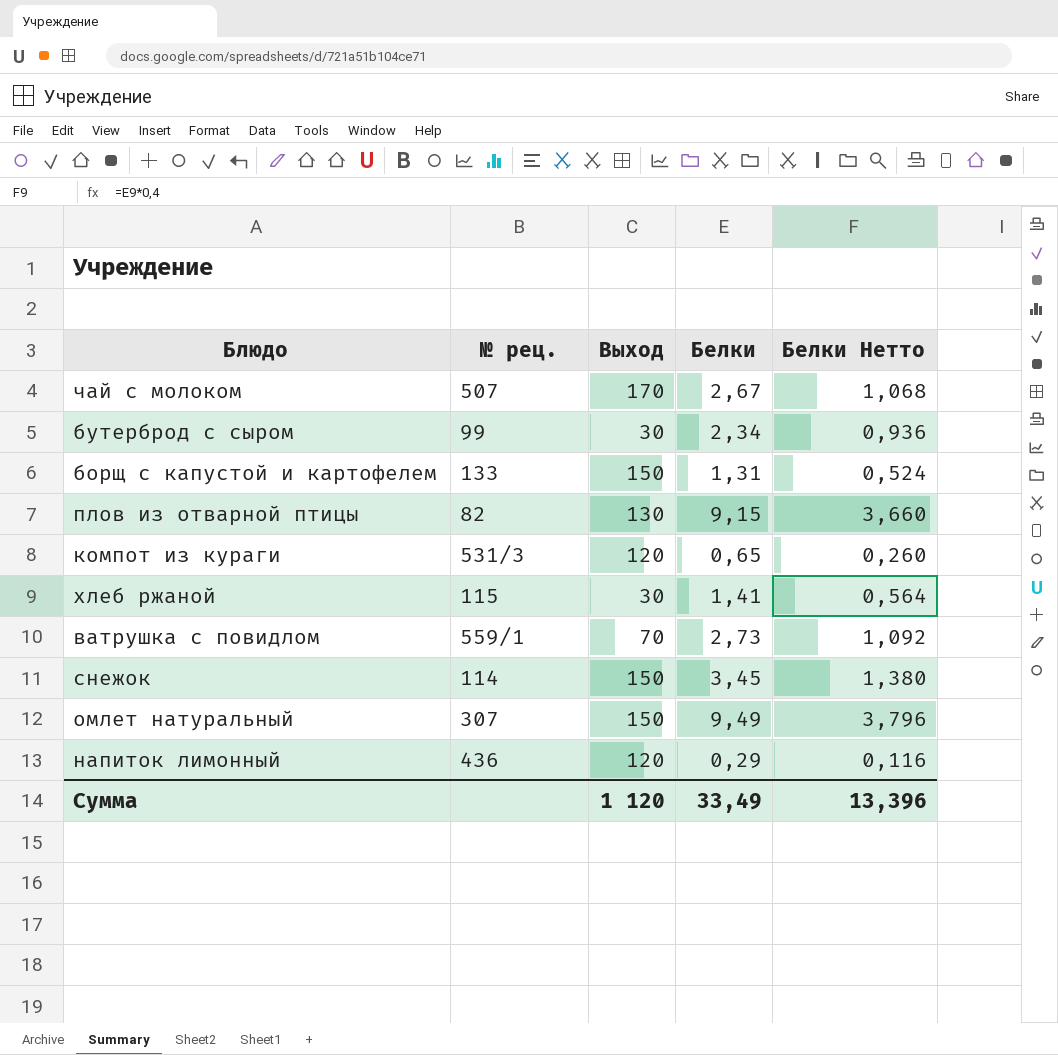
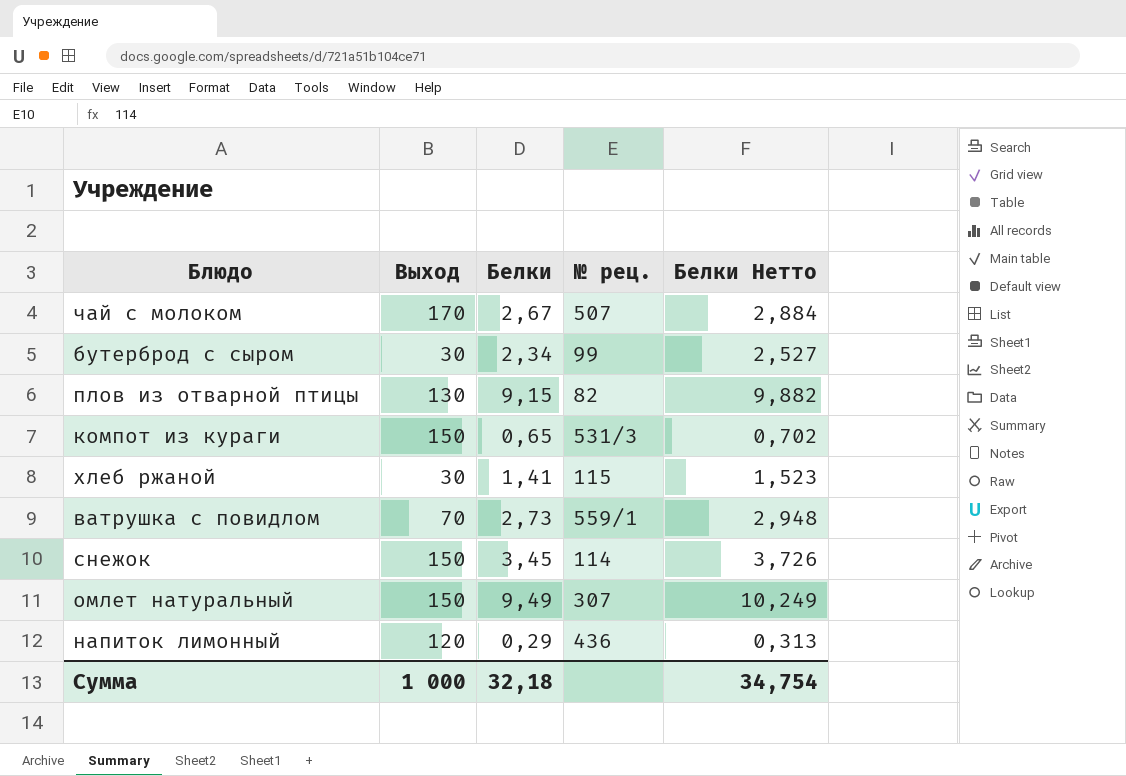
column № рец. | position: 2 -> 4
column Белки Нетто | formula: [Белки] * 0,4 -> [Белки] * 1,08
row борщ с капустой и картофелем: 133 | 150 | 1,31 | 0,524 -> none
компот из кураги | Выход: 120 -> 150
Сумма | Выход: 1 120 -> 1 000
Сумма | Белки: 33,49 -> 32,18
Сумма | Белки Нетто: 13,396 -> 34,754

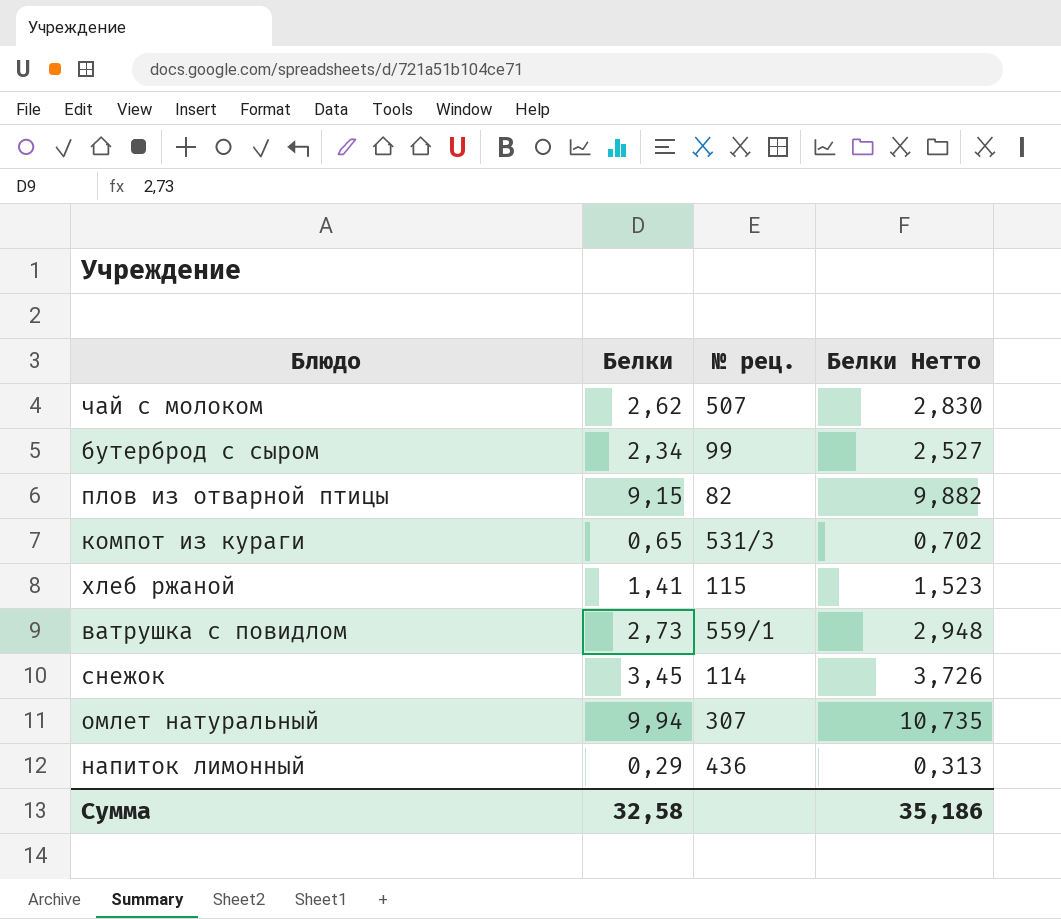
column Выход | position: 2 -> none
чай с молоком | Белки: 2,67 -> 2,62
чай с молоком | Белки Нетто: 2,884 -> 2,830
омлет натуральный | Белки: 9,49 -> 9,94
омлет натуральный | Белки Нетто: 10,249 -> 10,735
Сумма | Белки: 32,18 -> 32,58
Сумма | Белки Нетто: 34,754 -> 35,186

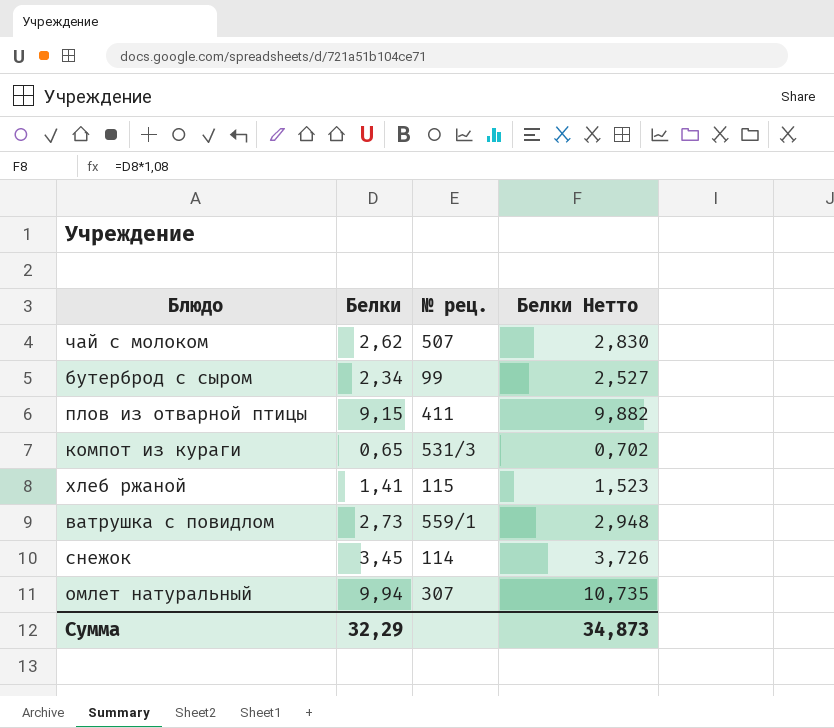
row напиток лимонный: 0,29 | 436 | 0,313 -> none
плов из отварной птицы | № рец.: 82 -> 411
Сумма | Белки: 32,58 -> 32,29
Сумма | Белки Нетто: 35,186 -> 34,873

